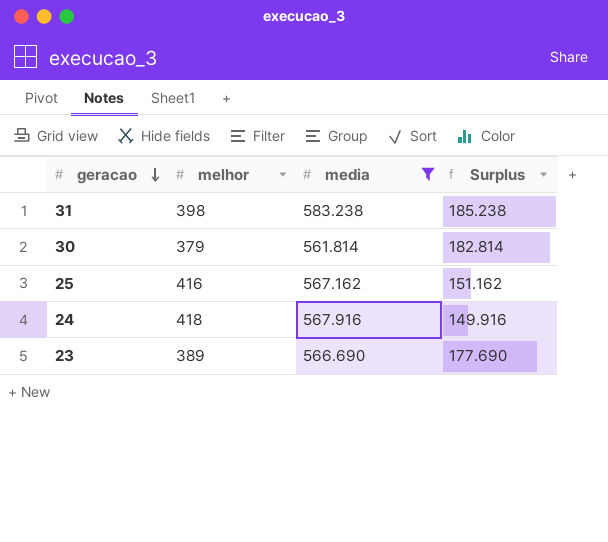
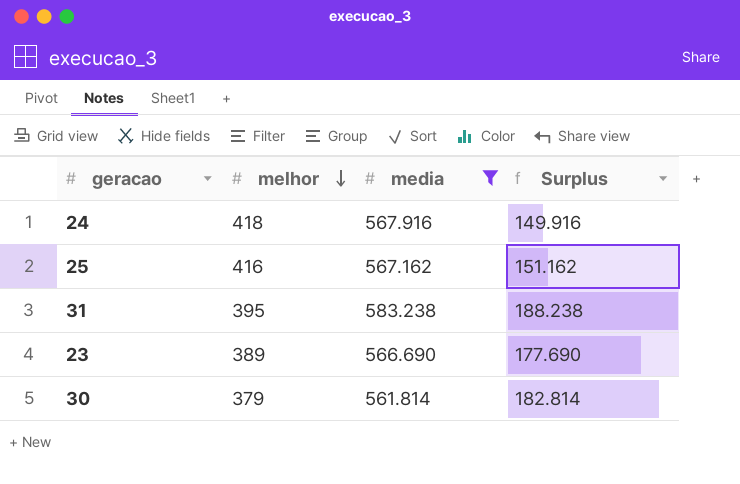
row order: geracao descending -> melhor descending
31 | melhor: 398 -> 395
31 | Surplus: 185.238 -> 188.238

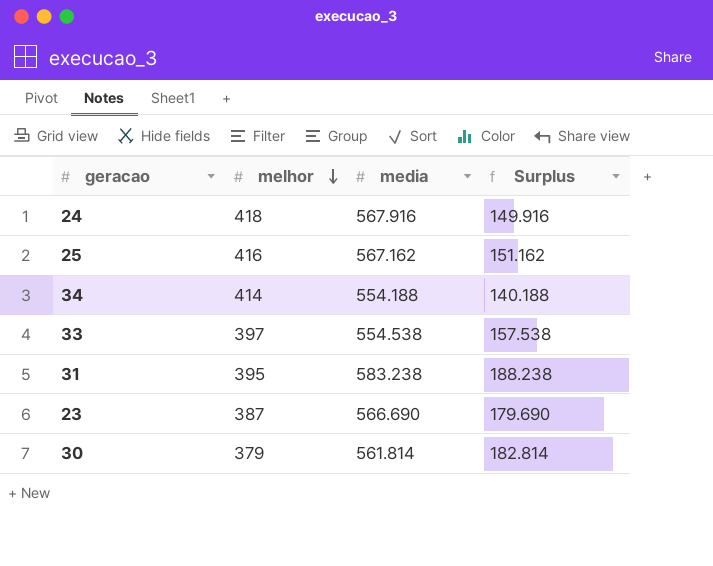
filter: media >= 561.814 -> none
23 | melhor: 389 -> 387
23 | Surplus: 177.690 -> 179.690

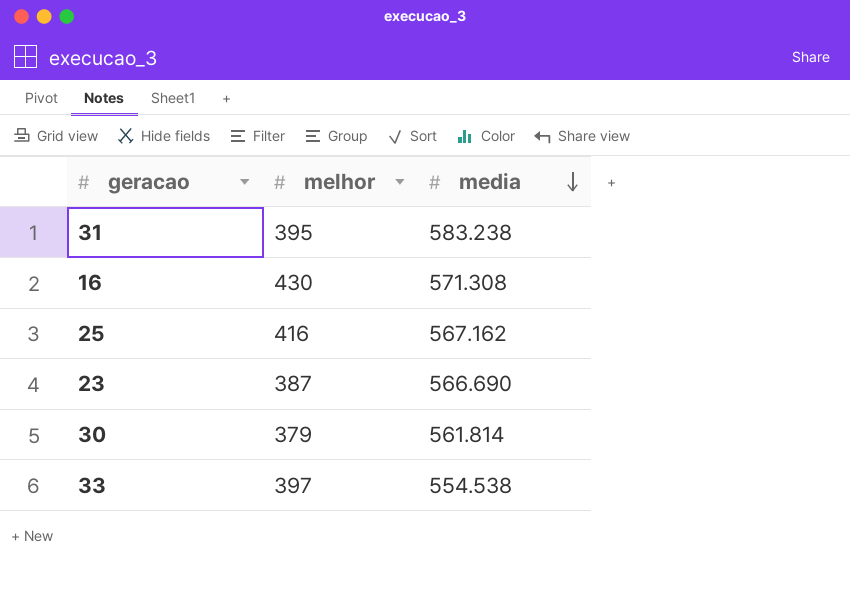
row order: melhor descending -> media descending
column Surplus | formula: [media] - [melhor] -> none
row 24: 418 | 567.916 | 149.916 -> none
row 34: 414 | 554.188 | 140.188 -> none
row 16: none -> 430 | 571.308

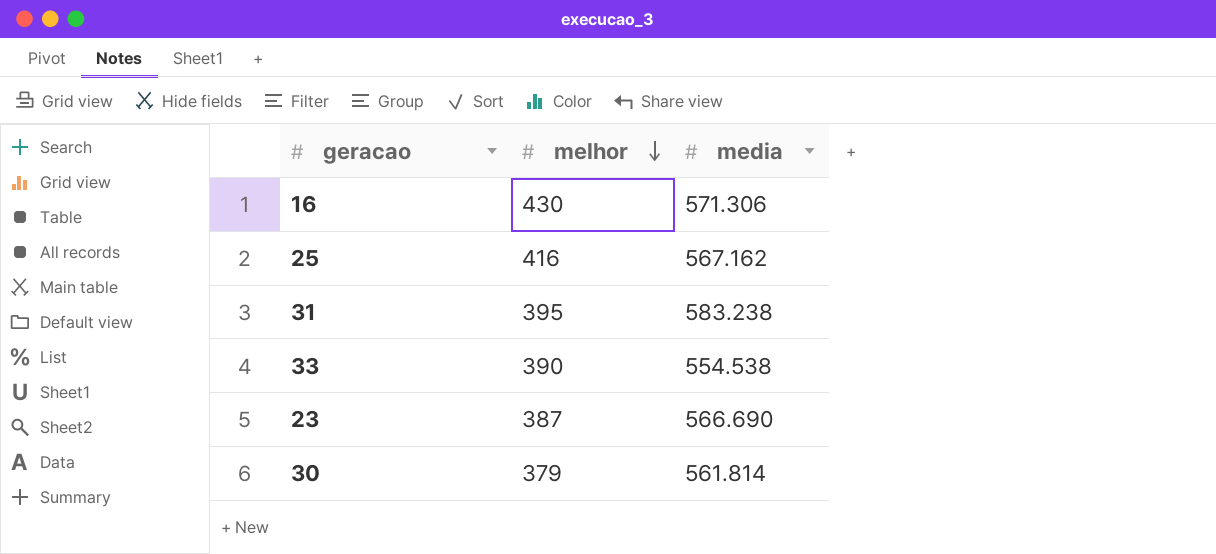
row order: media descending -> melhor descending
16 | media: 571.308 -> 571.306
33 | melhor: 397 -> 390

